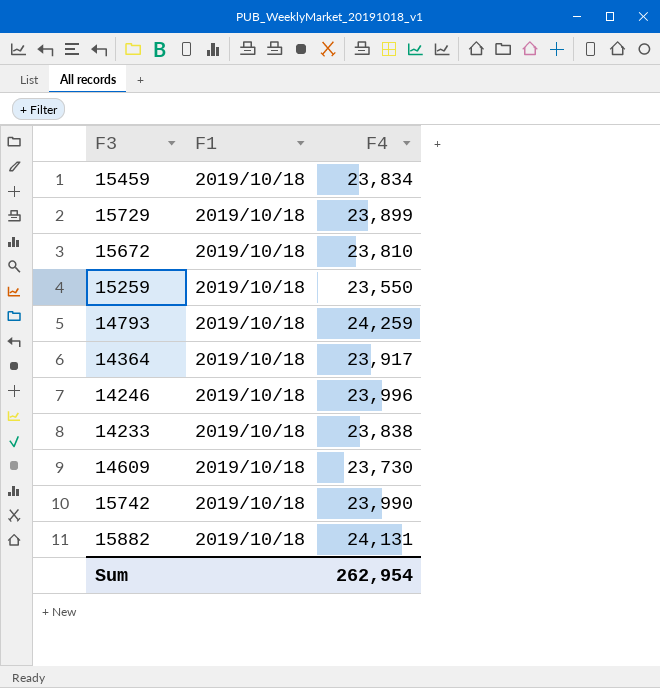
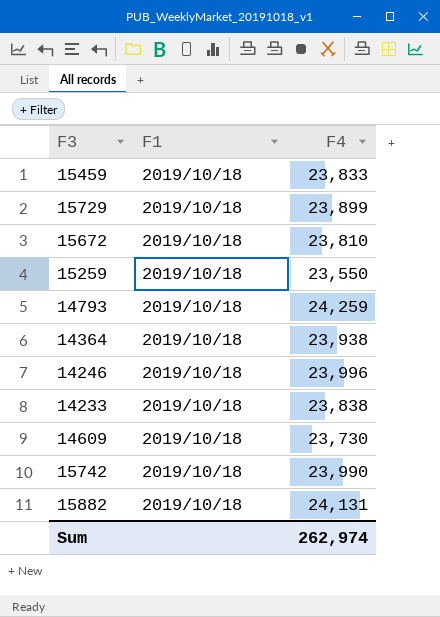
15459 | F4: 23,834 -> 23,833
14364 | F4: 23,917 -> 23,938
Sum | F4: 262,954 -> 262,974

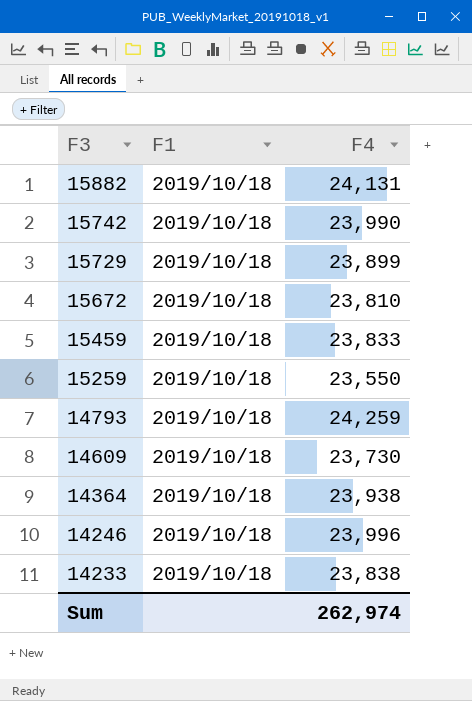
row order: none -> F3 descending

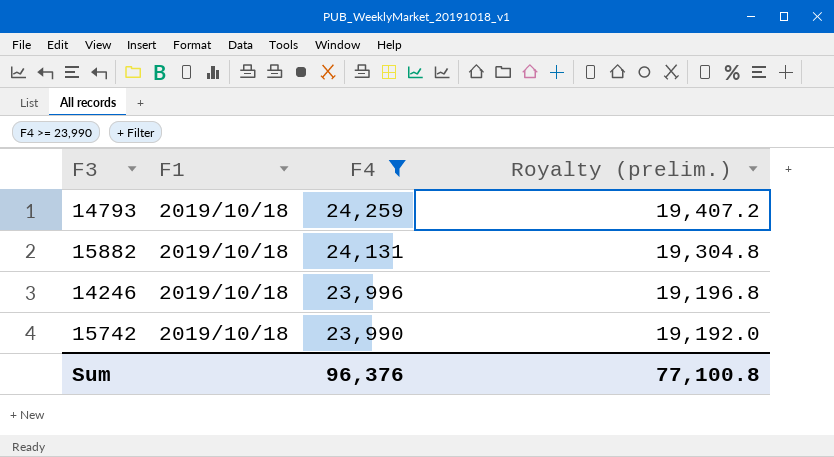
filter: none -> F4 >= 23,990
row order: F3 descending -> F4 descending
column Royalty (prelim.) | formula: none -> [F4] * 0.8
Sum | F4: 262,974 -> 96,376

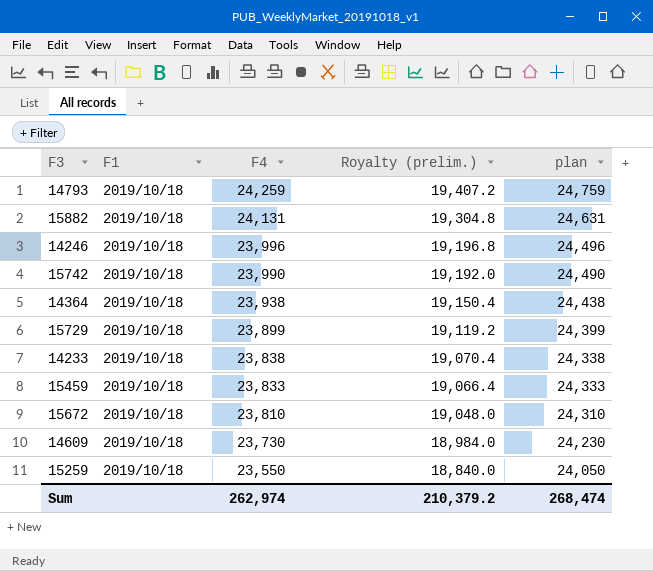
filter: F4 >= 23,990 -> none
column plan | formula: none -> [F4] + 500
Sum | F4: 96,376 -> 262,974
Sum | Royalty (prelim.): 77,100.8 -> 210,379.2

